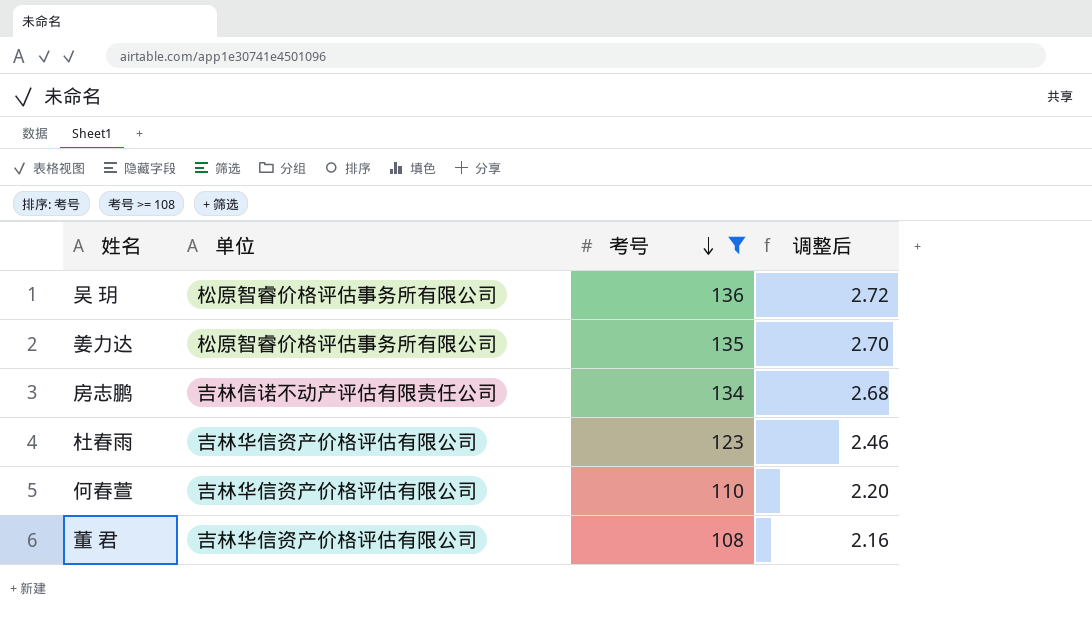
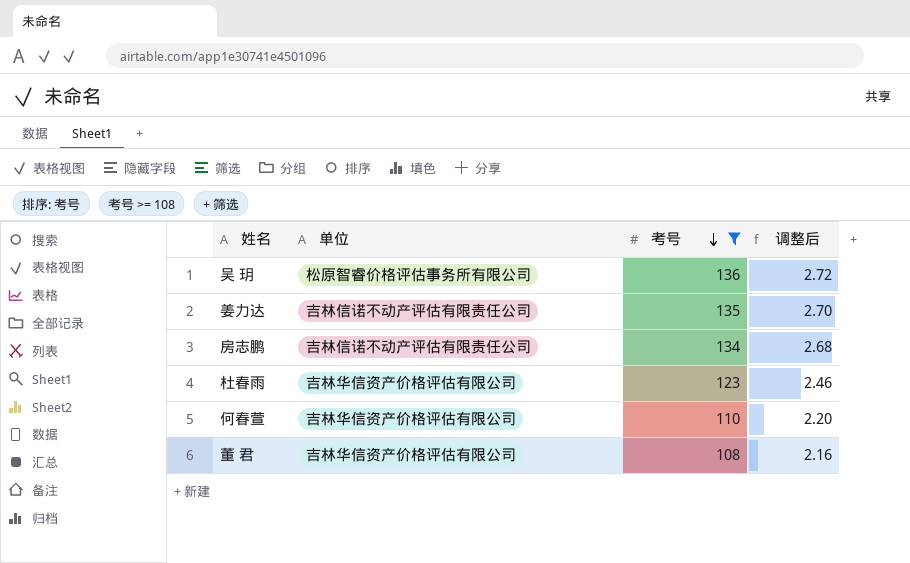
姜力达 | 单位: 松原智睿价格评估事务所有限公司 -> 吉林信诺不动产评估有限责任公司

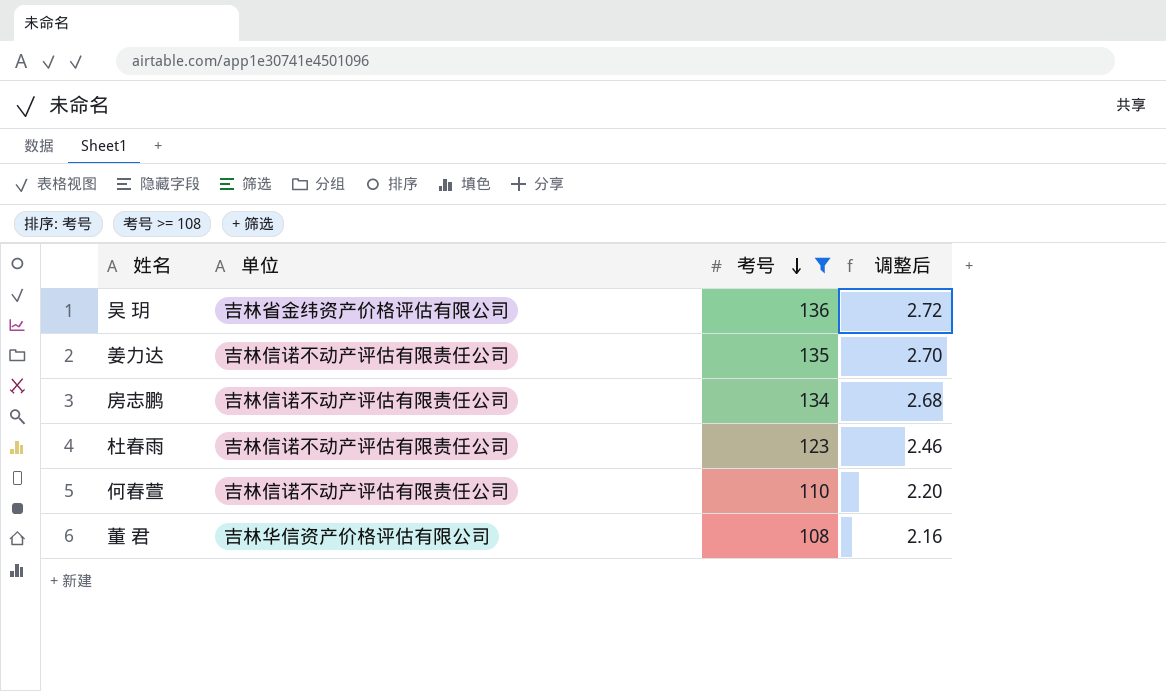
吴 玥 | 单位: 松原智睿价格评估事务所有限公司 -> 吉林省金纬资产价格评估有限公司
杜春雨 | 单位: 吉林华信资产价格评估有限公司 -> 吉林信诺不动产评估有限责任公司
何春萱 | 单位: 吉林华信资产价格评估有限公司 -> 吉林信诺不动产评估有限责任公司

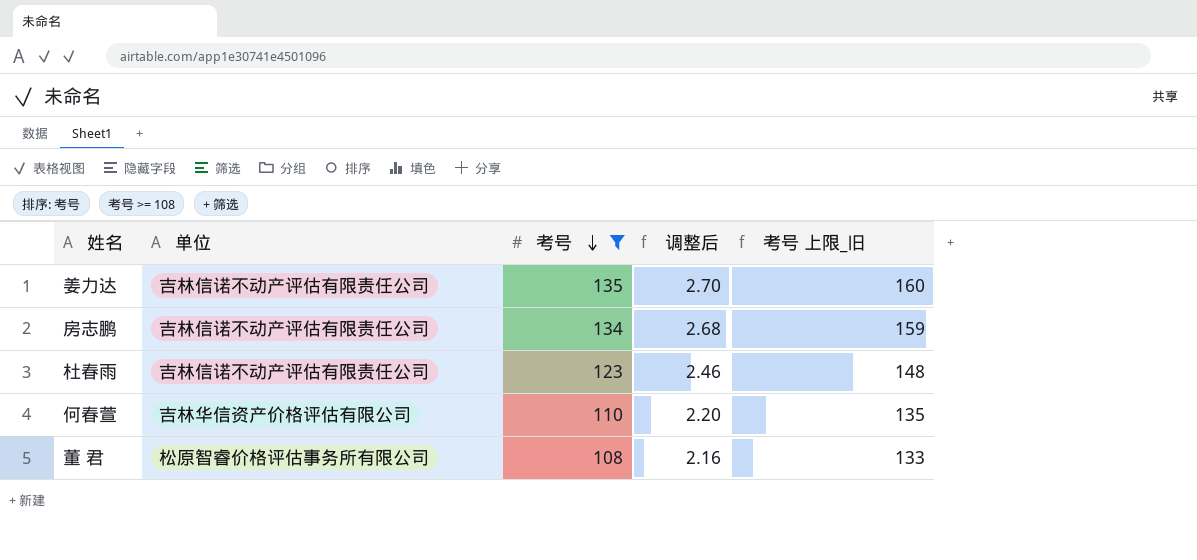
column 考号 上限_旧 | formula: none -> [考号] + 25
row 吴 玥: 吉林省金纬资产价格评估有限公司 | 136 | 2.72 -> none
何春萱 | 单位: 吉林信诺不动产评估有限责任公司 -> 吉林华信资产价格评估有限公司
董 君 | 单位: 吉林华信资产价格评估有限公司 -> 松原智睿价格评估事务所有限公司

